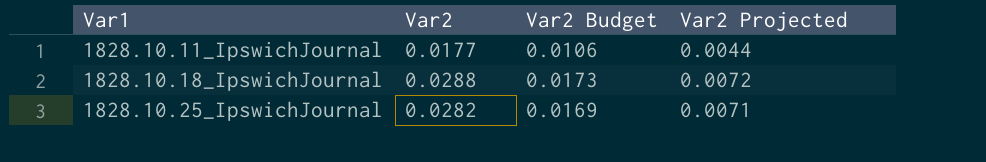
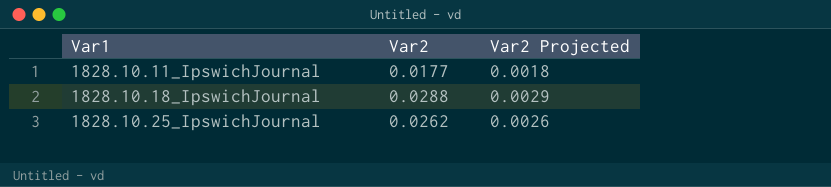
column Var2 Budget | formula: [Var2] * 0.6 -> none
column Var2 Projected | formula: [Var2] * 0.25 -> [Var2] * 0.1
1828.10.25_IpswichJournal | Var2: 0.0282 -> 0.0262

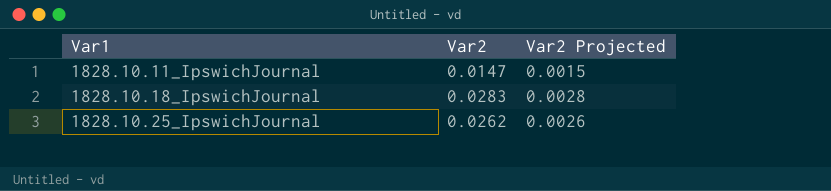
1828.10.11_IpswichJournal | Var2: 0.0177 -> 0.0147
1828.10.11_IpswichJournal | Var2 Projected: 0.0018 -> 0.0015
1828.10.18_IpswichJournal | Var2: 0.0288 -> 0.0283
1828.10.18_IpswichJournal | Var2 Projected: 0.0029 -> 0.0028

